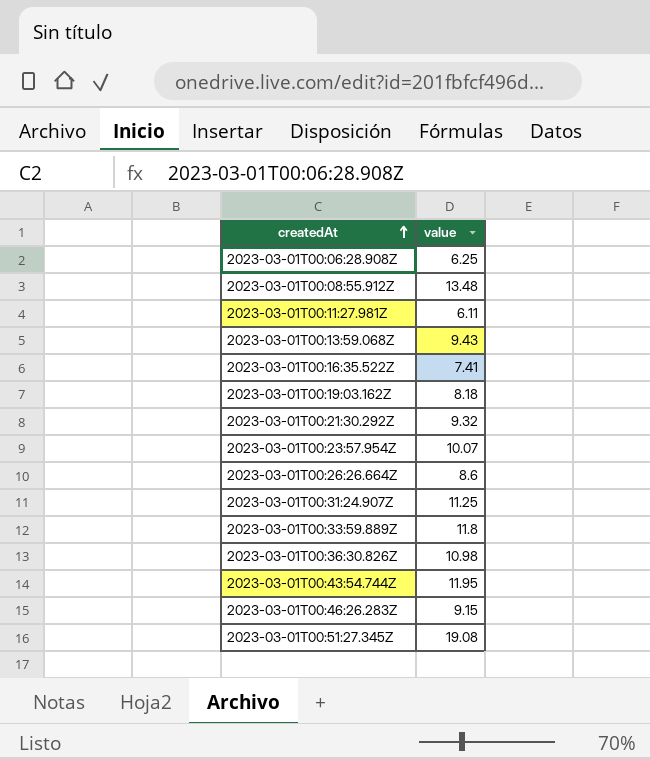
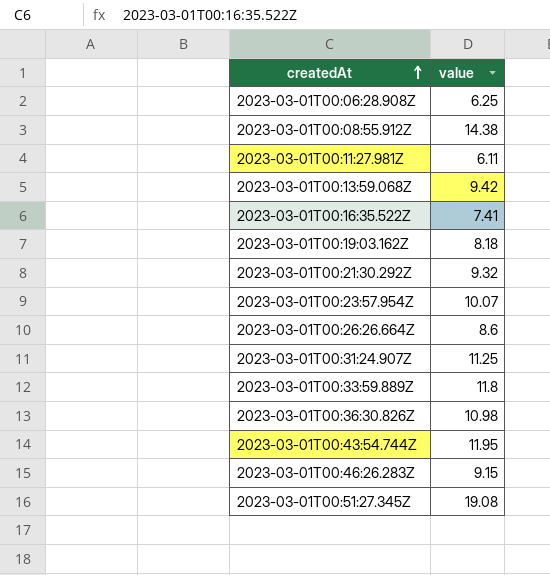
2023-03-01T00:08:55.912Z | value: 13.48 -> 14.38
2023-03-01T00:13:59.068Z | value: 9.43 -> 9.42

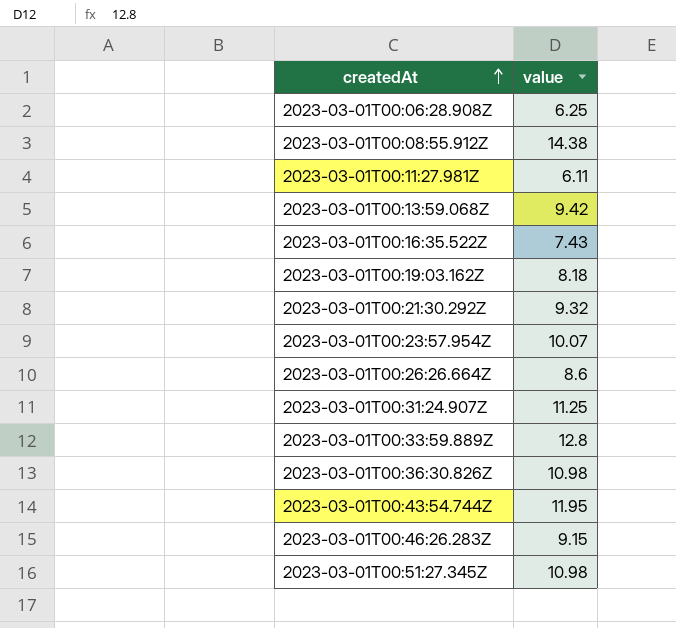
2023-03-01T00:16:35.522Z | value: 7.41 -> 7.43
2023-03-01T00:33:59.889Z | value: 11.8 -> 12.8
2023-03-01T00:51:27.345Z | value: 19.08 -> 10.98

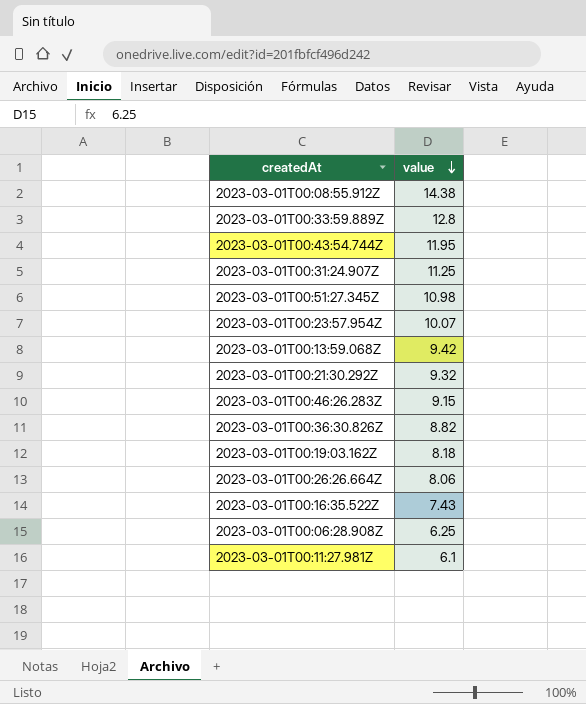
row order: createdAt ascending -> value descending
2023-03-01T00:36:30.826Z | value: 10.98 -> 8.82
2023-03-01T00:26:26.664Z | value: 8.6 -> 8.06
2023-03-01T00:11:27.981Z | value: 6.11 -> 6.1

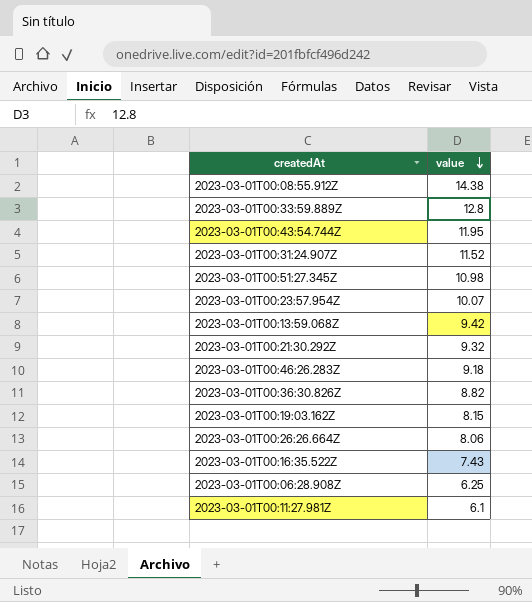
2023-03-01T00:31:24.907Z | value: 11.25 -> 11.52
2023-03-01T00:46:26.283Z | value: 9.15 -> 9.18
2023-03-01T00:19:03.162Z | value: 8.18 -> 8.15

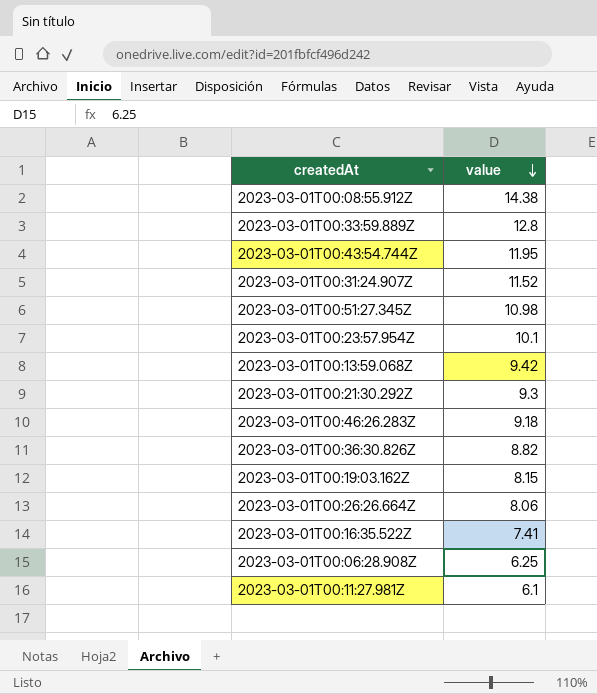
2023-03-01T00:23:57.954Z | value: 10.07 -> 10.1
2023-03-01T00:21:30.292Z | value: 9.32 -> 9.3
2023-03-01T00:16:35.522Z | value: 7.43 -> 7.41

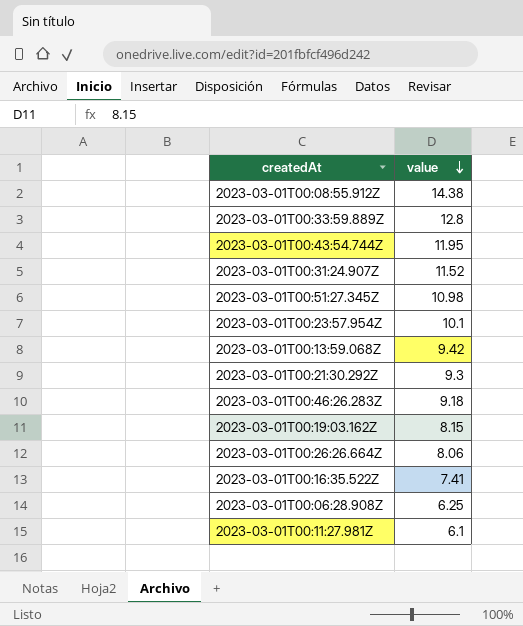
row 2023-03-01T00:36:30.826Z: 8.82 -> none

